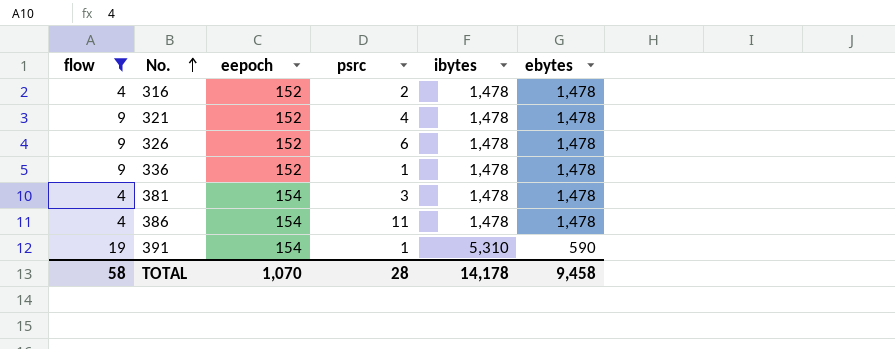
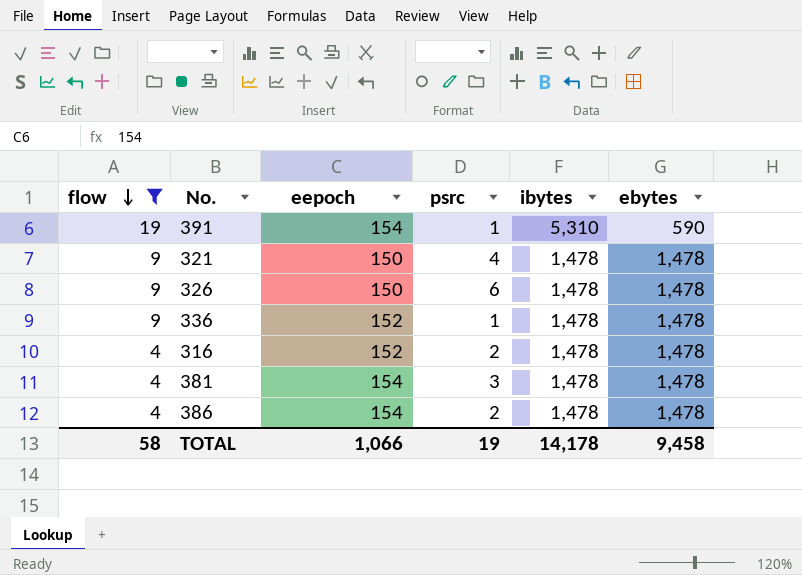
row order: No. ascending -> flow descending
321 | eepoch: 152 -> 150
326 | eepoch: 152 -> 150
386 | psrc: 11 -> 2
TOTAL | eepoch: 1,070 -> 1,066
TOTAL | psrc: 28 -> 19

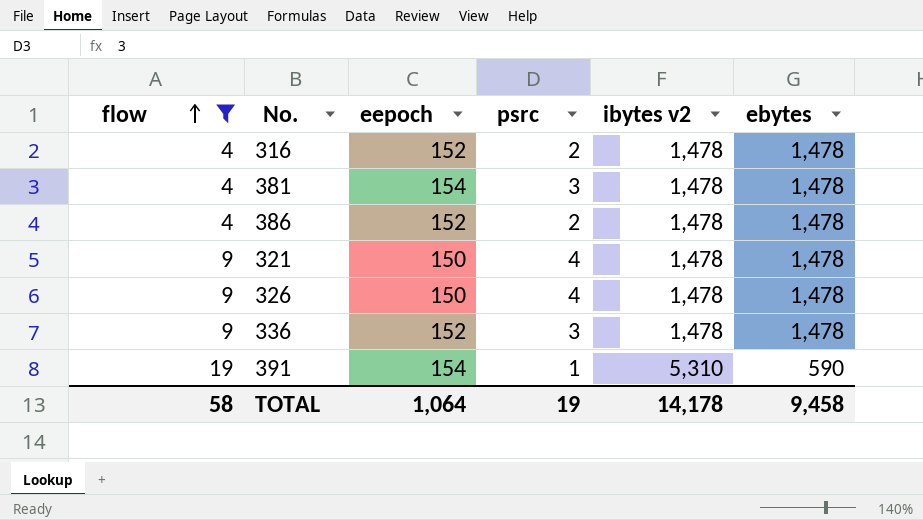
row order: flow descending -> flow ascending
column name: ibytes -> ibytes v2
386 | eepoch: 154 -> 152
326 | psrc: 6 -> 4
336 | psrc: 1 -> 3
TOTAL | eepoch: 1,066 -> 1,064

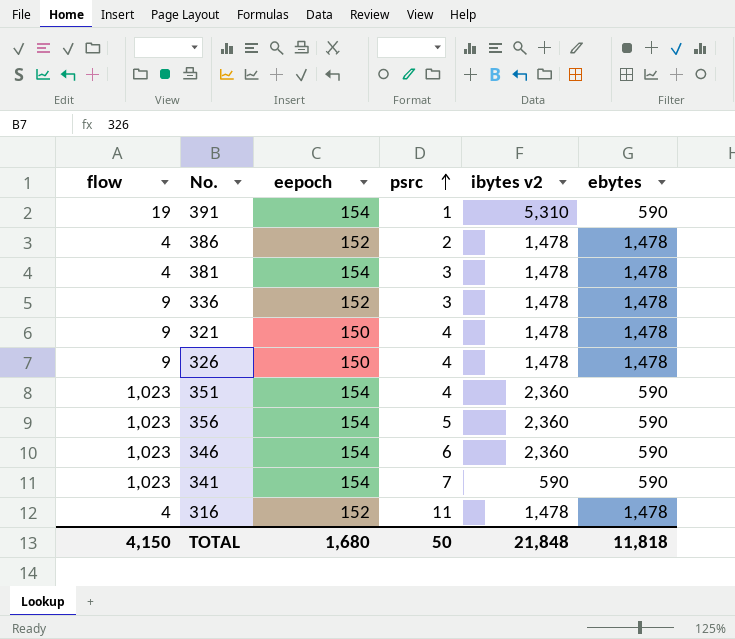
filter: flow != 1,023 -> none
row order: flow ascending -> psrc ascending
316 | psrc: 2 -> 11
TOTAL | flow: 58 -> 4,150
TOTAL | eepoch: 1,064 -> 1,680
TOTAL | psrc: 19 -> 50
TOTAL | ibytes v2: 14,178 -> 21,848
TOTAL | ebytes: 9,458 -> 11,818

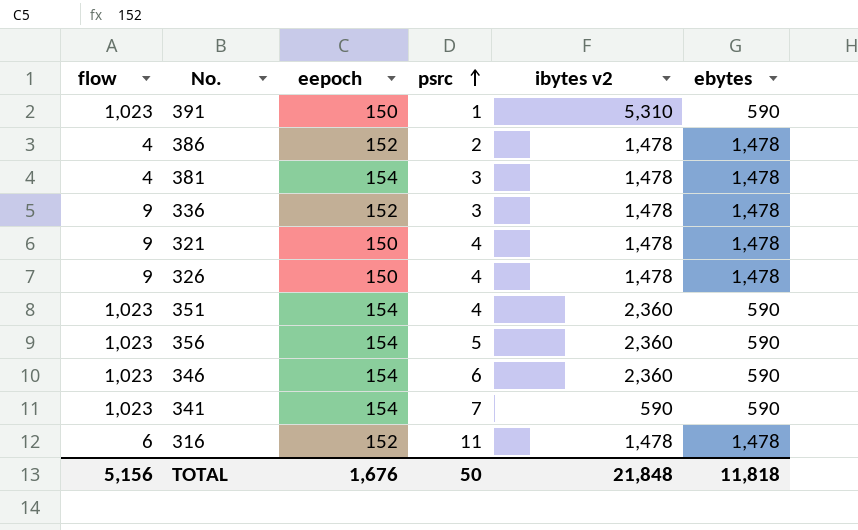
391 | flow: 19 -> 1,023
391 | eepoch: 154 -> 150
316 | flow: 4 -> 6
TOTAL | flow: 4,150 -> 5,156
TOTAL | eepoch: 1,680 -> 1,676

